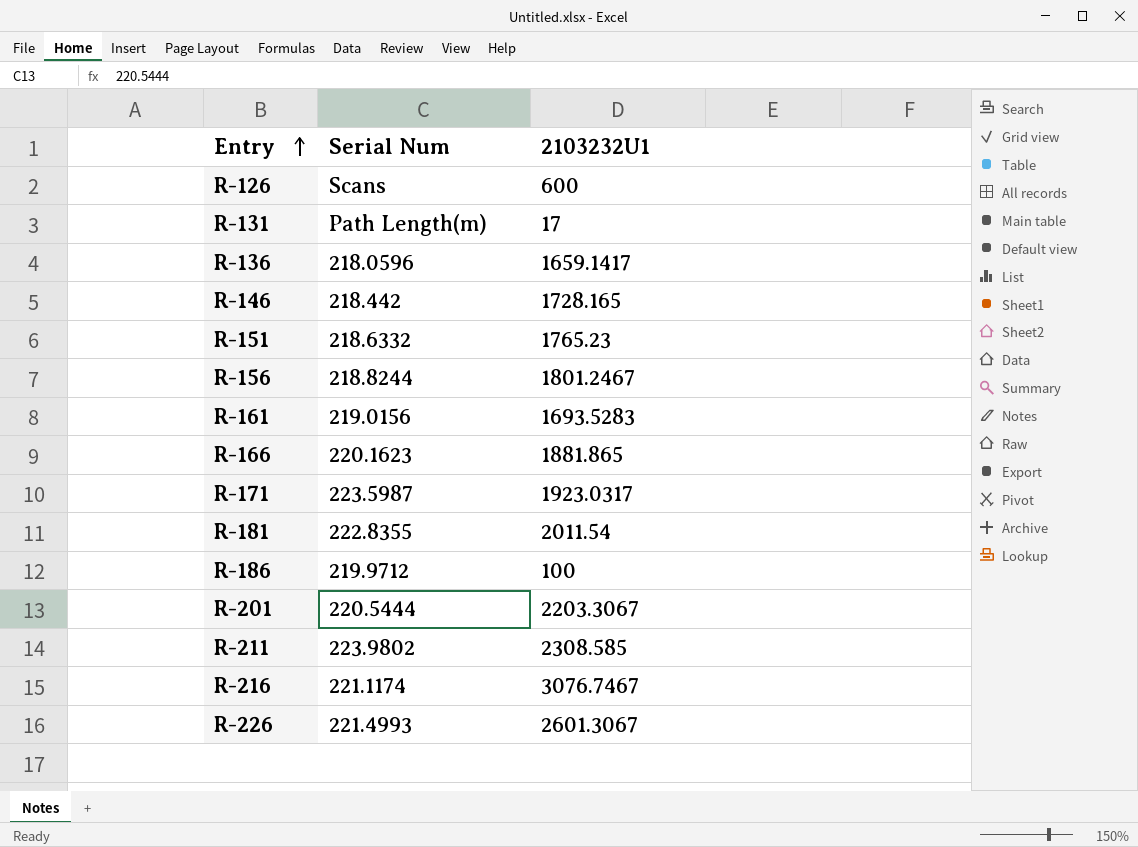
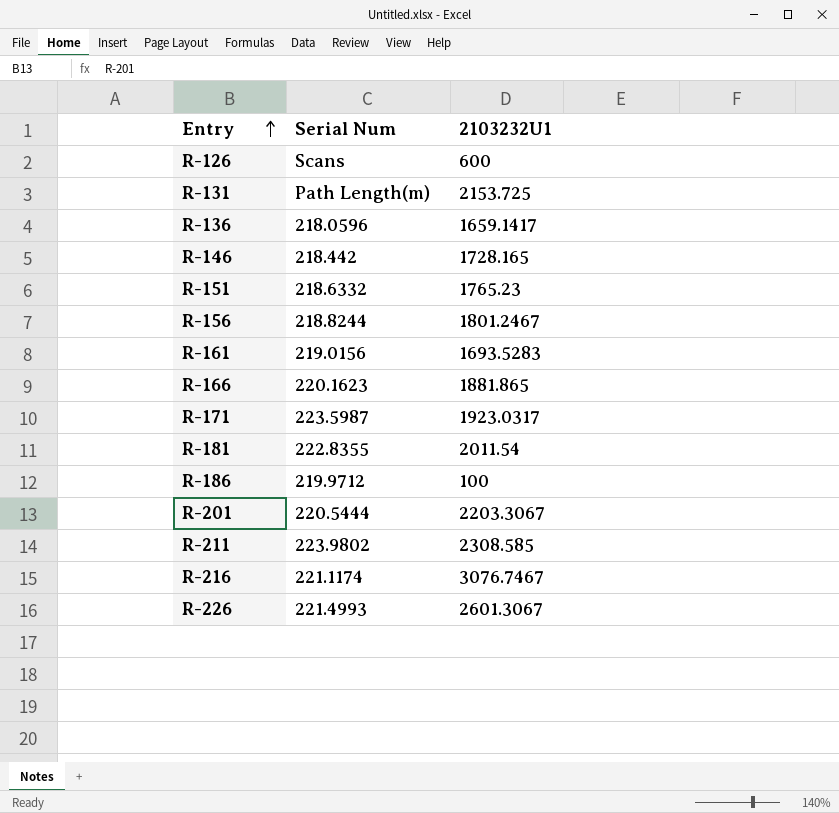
R-131 | 2103232U1: 17 -> 2153.725

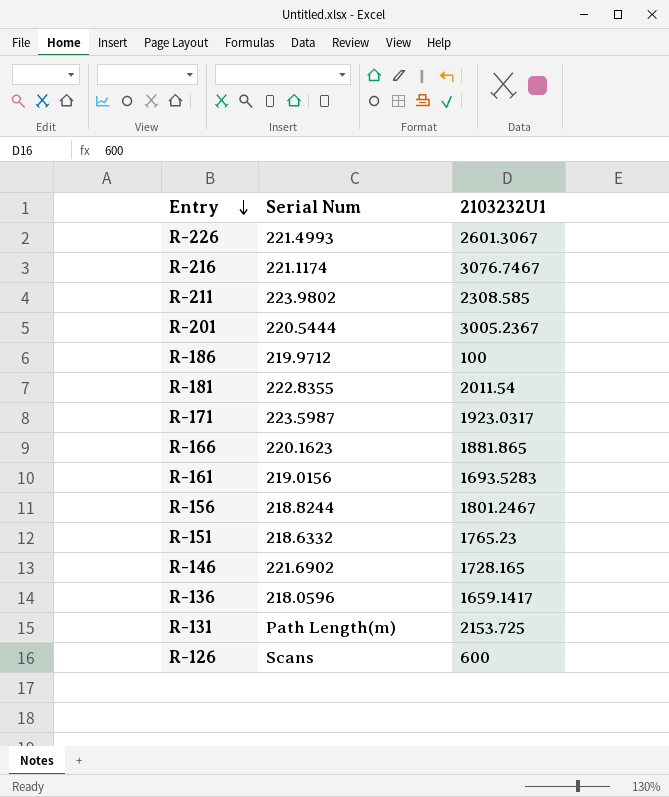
row order: Entry ascending -> Entry descending
R-201 | 2103232U1: 2203.3067 -> 3005.2367
R-146 | Serial Num: 218.442 -> 221.6902

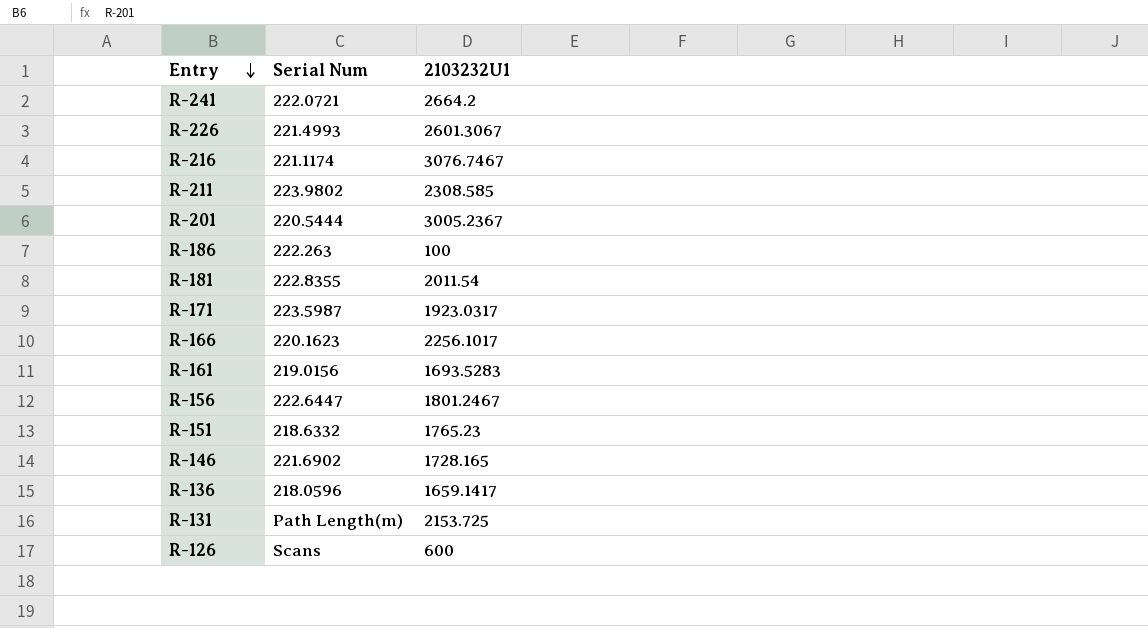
row R-241: none -> 222.0721 | 2664.2
R-186 | Serial Num: 219.9712 -> 222.263
R-166 | 2103232U1: 1881.865 -> 2256.1017
R-156 | Serial Num: 218.8244 -> 222.6447

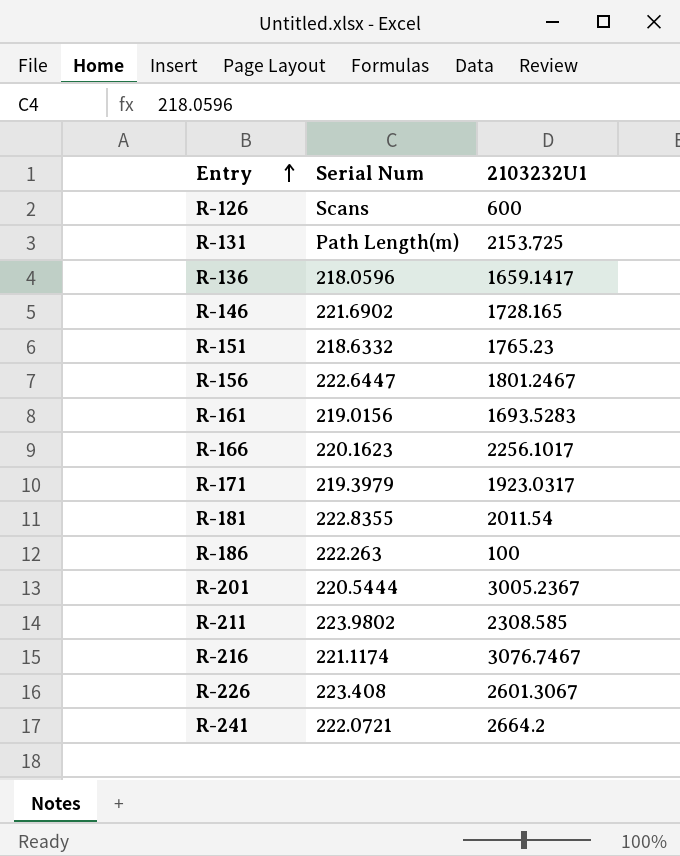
row order: Entry descending -> Entry ascending
R-171 | Serial Num: 223.5987 -> 219.3979
R-226 | Serial Num: 221.4993 -> 223.408

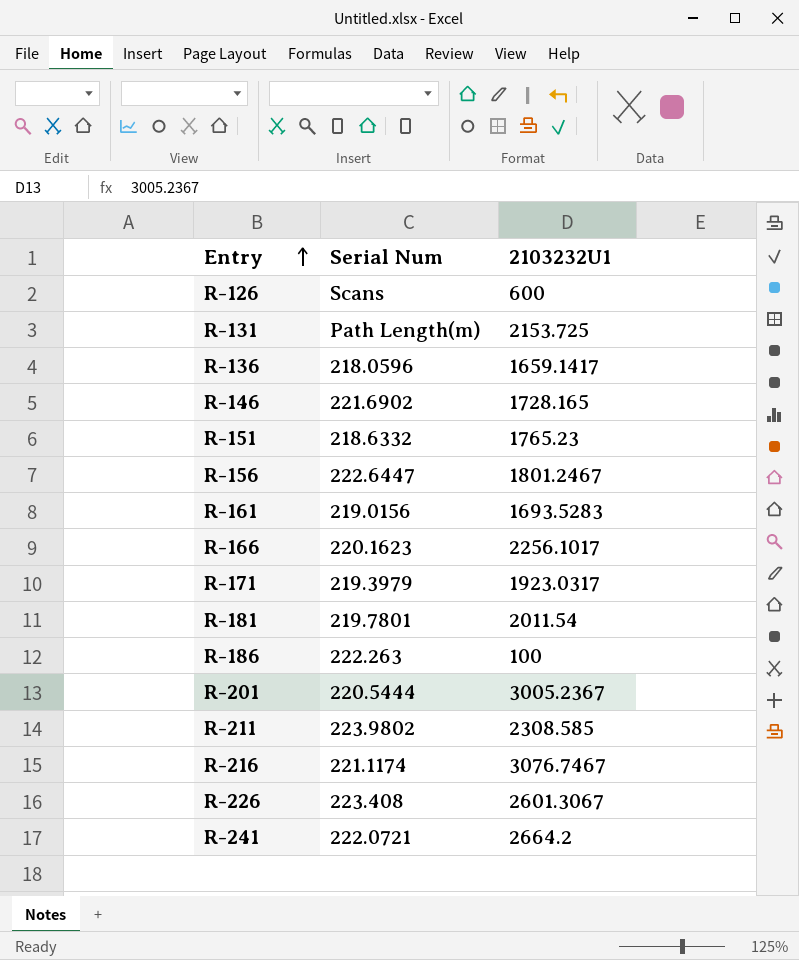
R-181 | Serial Num: 222.8355 -> 219.7801

